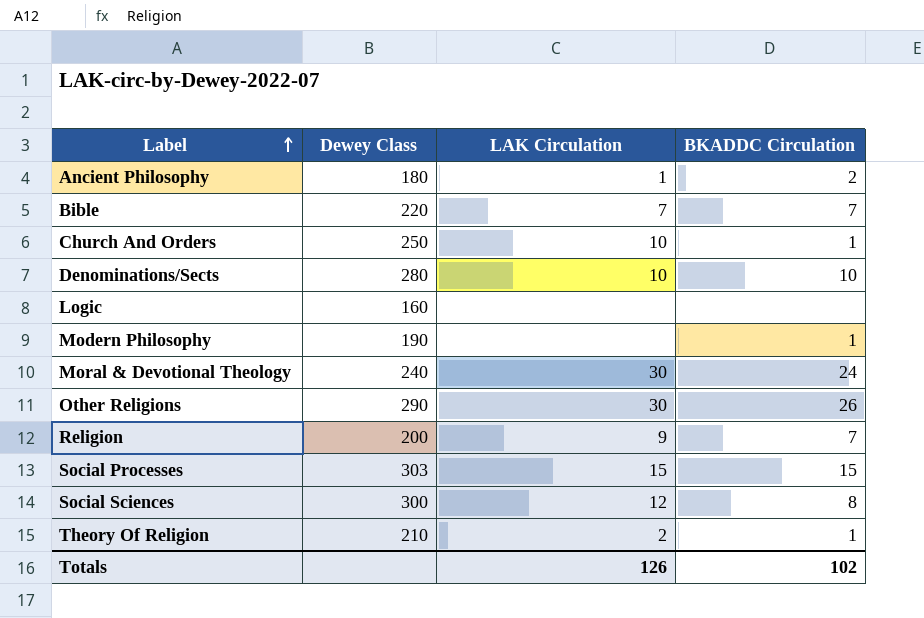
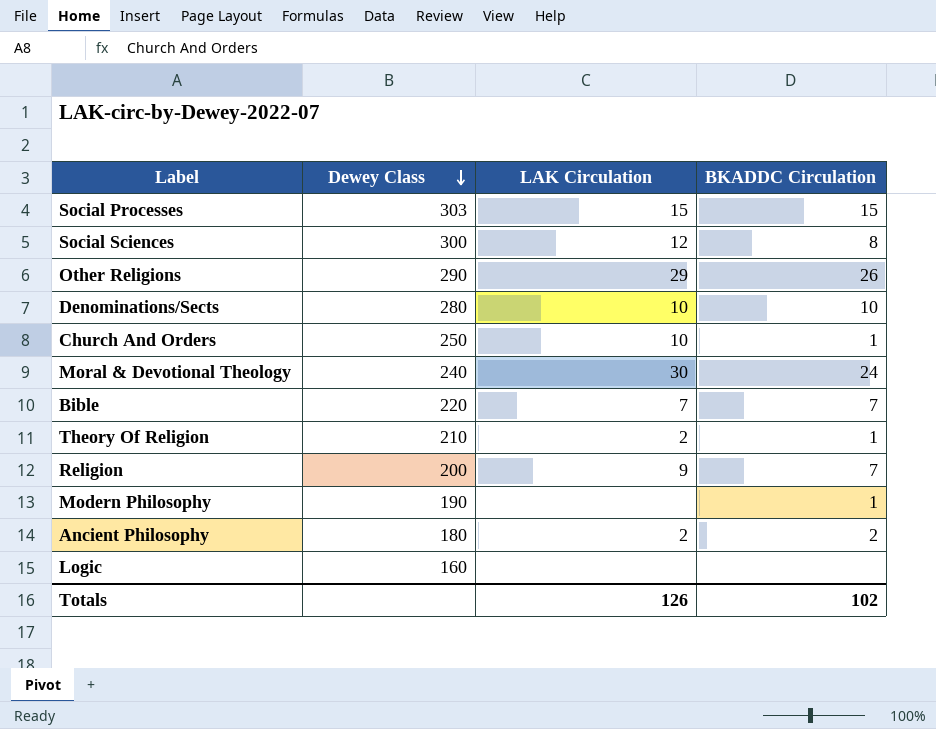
row order: Label ascending -> Dewey Class descending
Other Religions | LAK Circulation: 30 -> 29
Ancient Philosophy | LAK Circulation: 1 -> 2

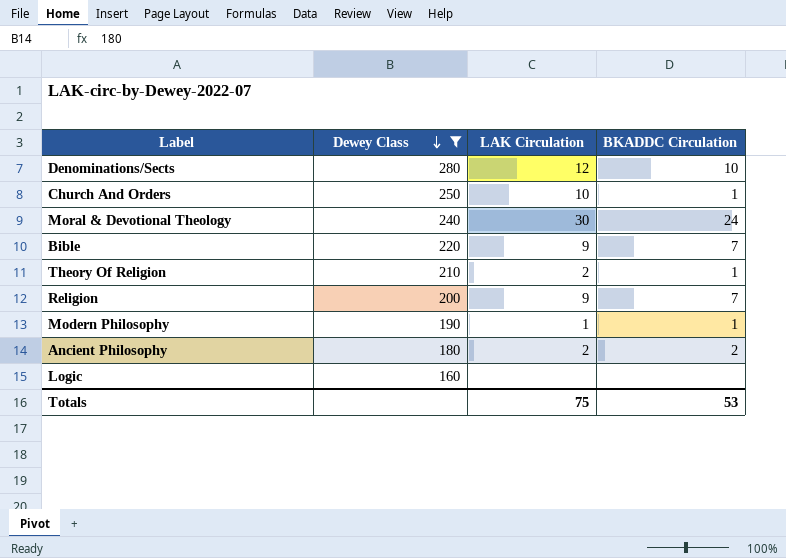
filter: none -> Dewey Class <= 280
Denominations/Sects | LAK Circulation: 10 -> 12
Bible | LAK Circulation: 7 -> 9
Modern Philosophy | LAK Circulation: none -> 1
Totals | LAK Circulation: 126 -> 75
Totals | BKADDC Circulation: 102 -> 53

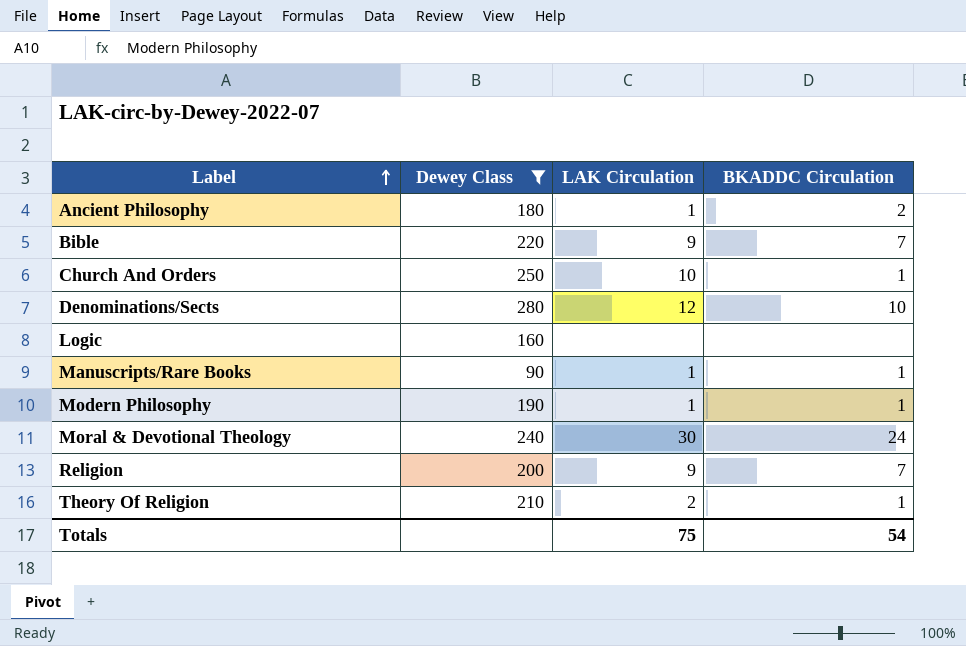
row order: Dewey Class descending -> Label ascending
Ancient Philosophy | LAK Circulation: 2 -> 1
row Manuscripts/Rare Books: none -> 90 | 1 | 1
Totals | BKADDC Circulation: 53 -> 54

